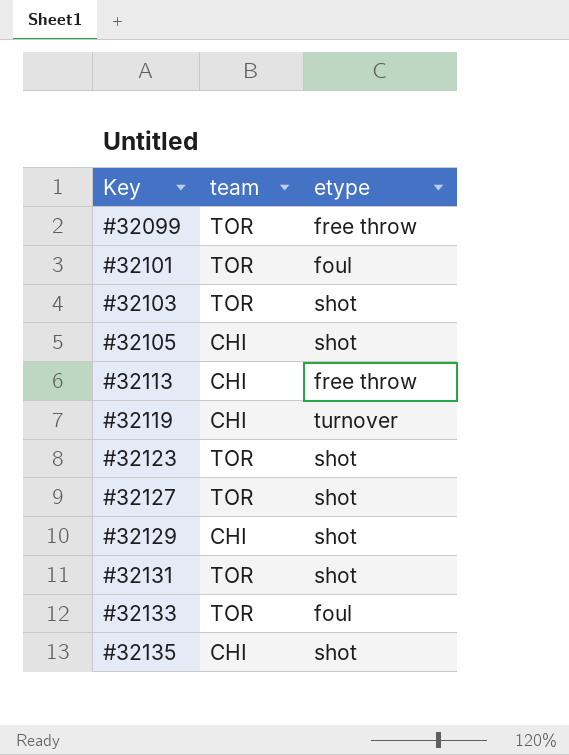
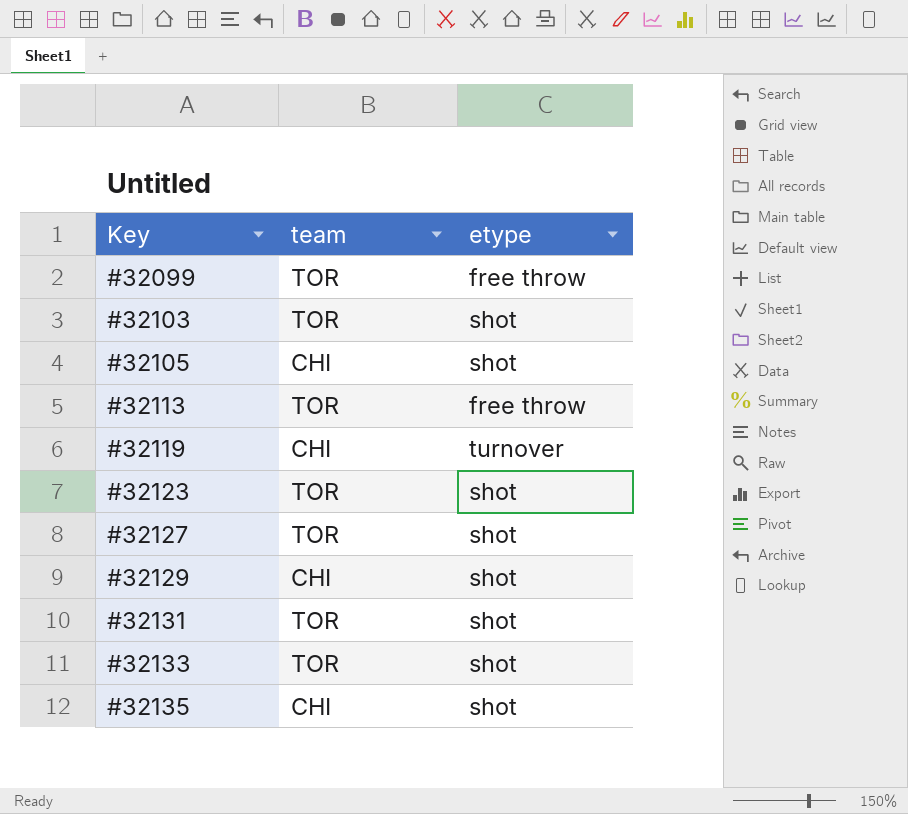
row #32101: TOR | foul -> none
#32113 | team: CHI -> TOR
#32133 | etype: foul -> shot

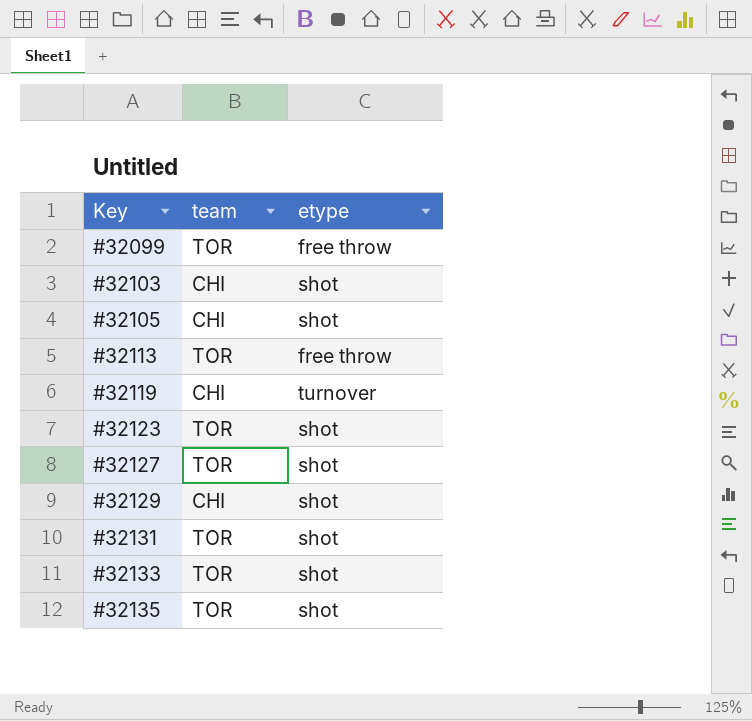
#32103 | team: TOR -> CHI
#32135 | team: CHI -> TOR

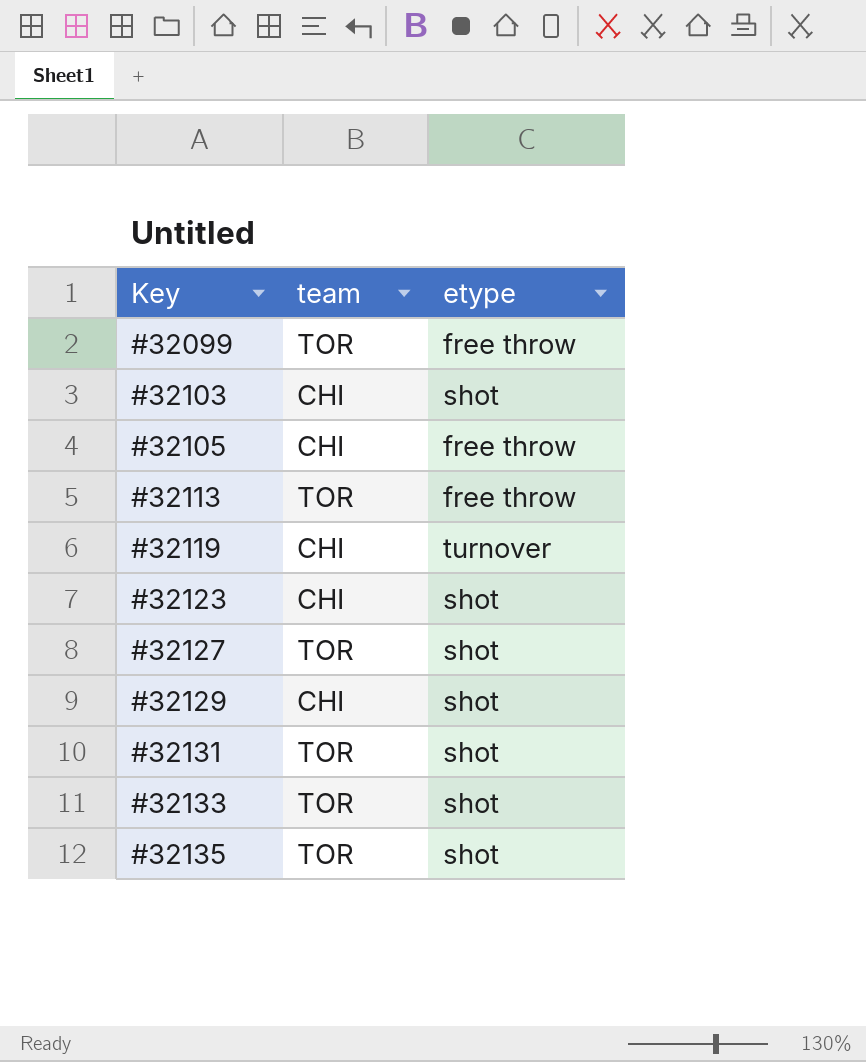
#32105 | etype: shot -> free throw
#32123 | team: TOR -> CHI

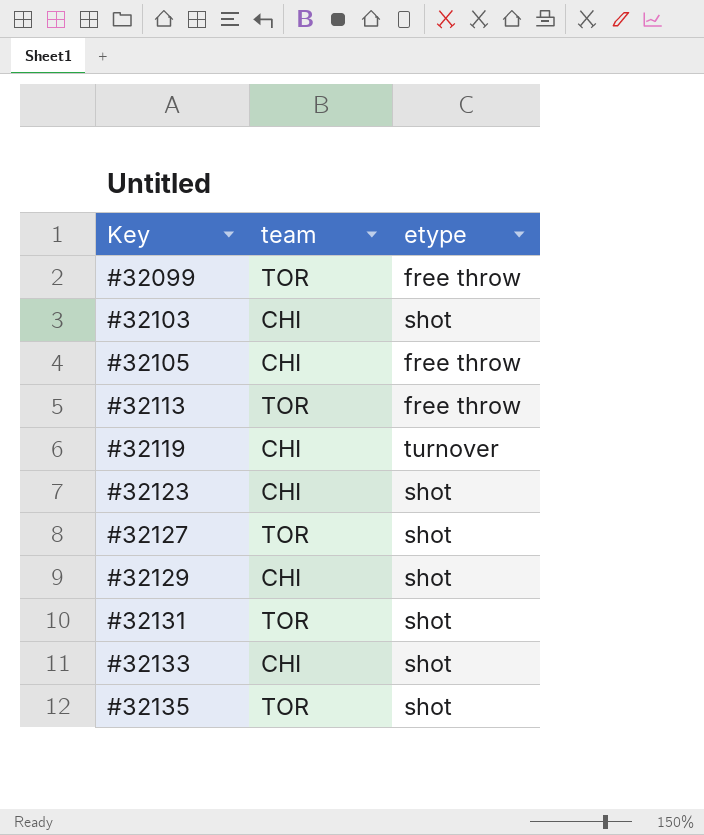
#32133 | team: TOR -> CHI

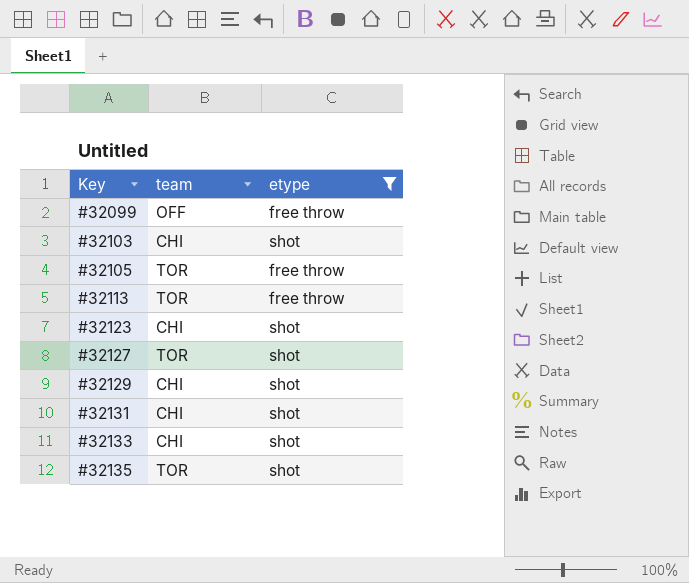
filter: none -> etype != turnover
#32099 | team: TOR -> OFF
#32105 | team: CHI -> TOR
#32131 | team: TOR -> CHI

